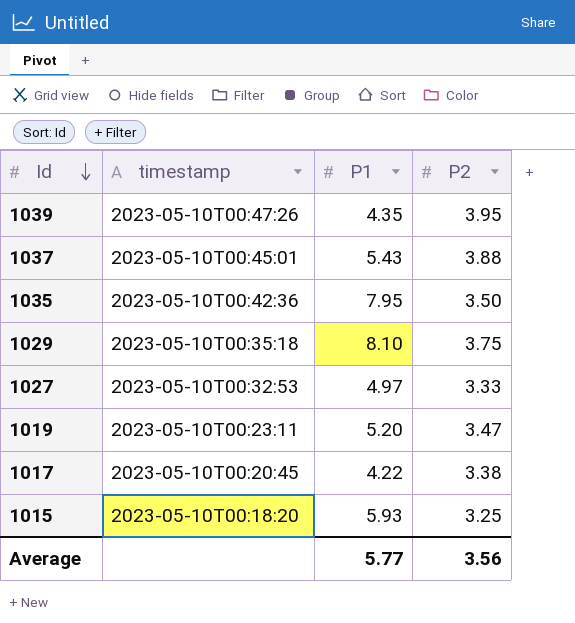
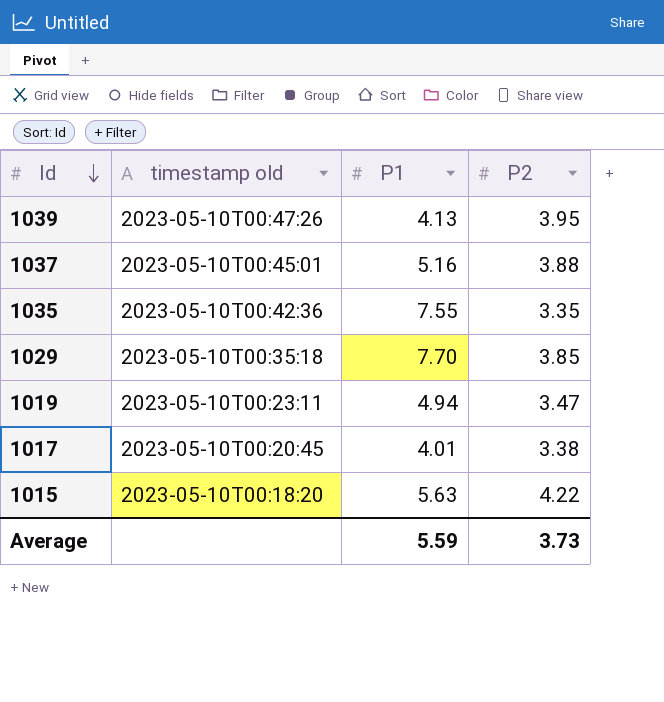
column name: timestamp -> timestamp old
row 1027: 2023-05-10T00:32:53 | 4.97 | 3.33 -> none
1039 | P1: 4.35 -> 4.13
1037 | P1: 5.43 -> 5.16
1035 | P1: 7.95 -> 7.55
1035 | P2: 3.50 -> 3.35
1029 | P1: 8.10 -> 7.70
1029 | P2: 3.75 -> 3.85
1019 | P1: 5.20 -> 4.94
1017 | P1: 4.22 -> 4.01
1015 | P1: 5.93 -> 5.63
1015 | P2: 3.25 -> 4.22
Average | P1: 5.77 -> 5.59
Average | P2: 3.56 -> 3.73

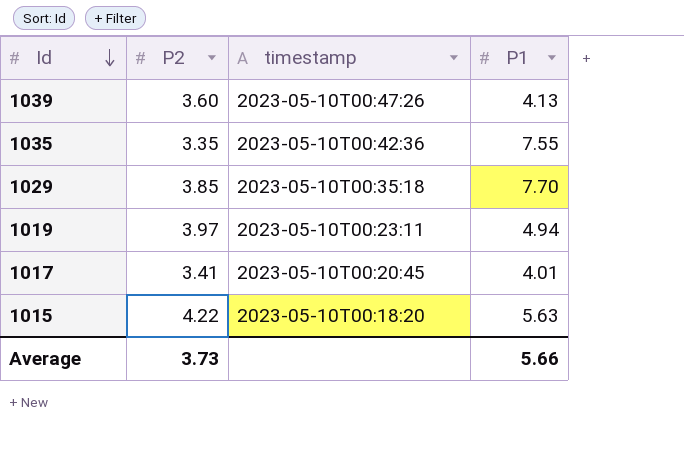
column P2 | position: 4 -> 2
column name: timestamp old -> timestamp
row 1037: 2023-05-10T00:45:01 | 5.16 | 3.88 -> none
1039 | P2: 3.95 -> 3.60
1019 | P2: 3.47 -> 3.97
1017 | P2: 3.38 -> 3.41
Average | P1: 5.59 -> 5.66

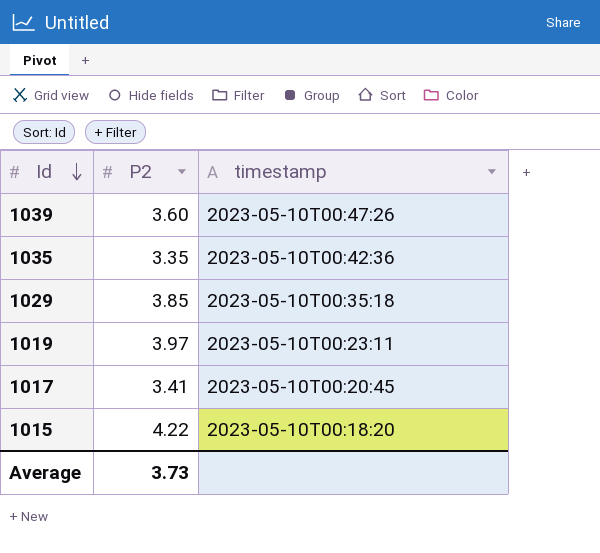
column P1 | position: 4 -> none

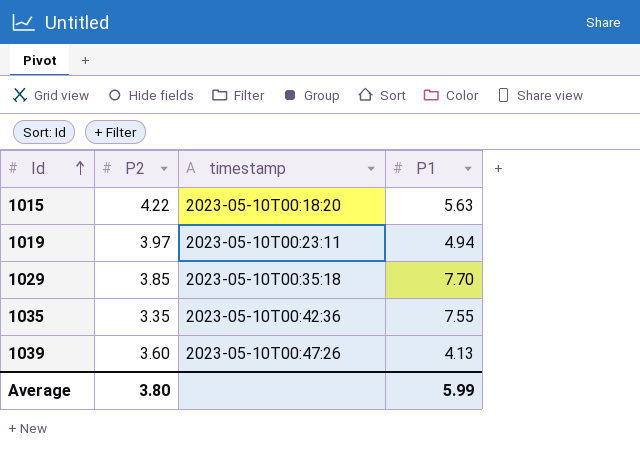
row order: Id descending -> Id ascending
column P1 | position: none -> 4
row 1017: 3.41 | 2023-05-10T00:20:45 -> none
Average | P2: 3.73 -> 3.80

